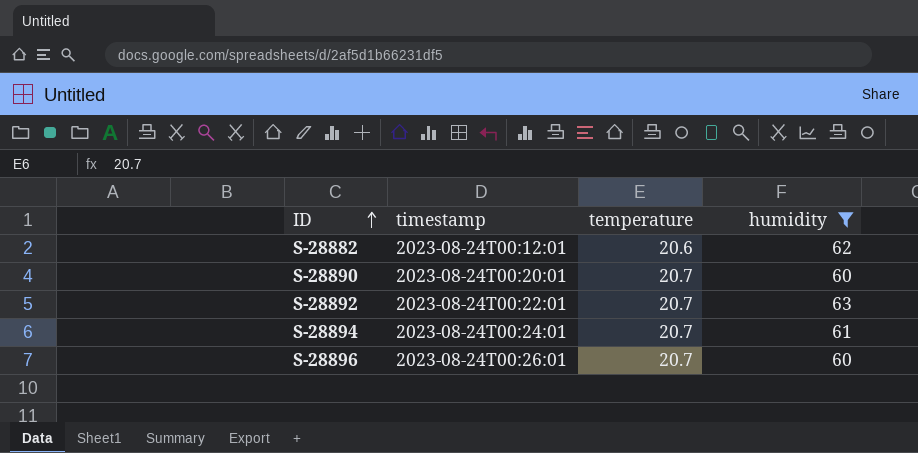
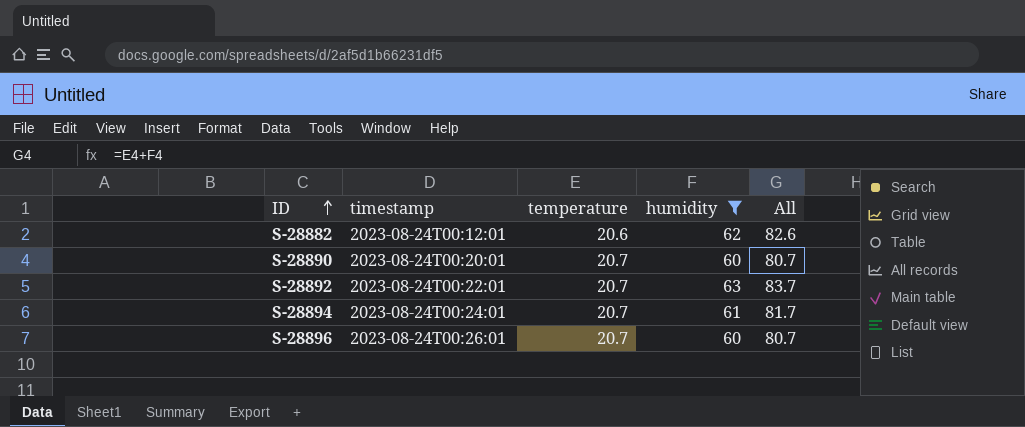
column All | formula: none -> [temperature] + [humidity]

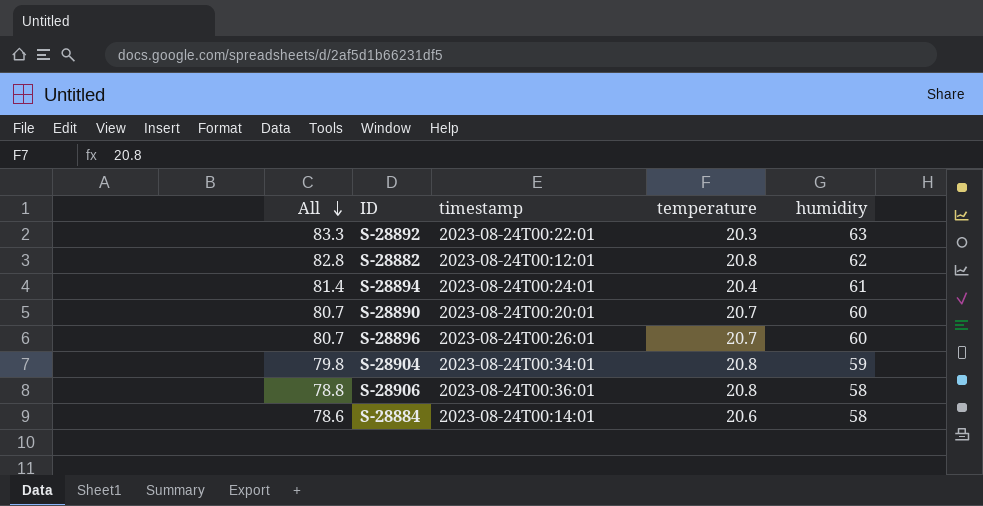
filter: humidity >= 60 -> none
row order: ID ascending -> All descending
column All | position: 5 -> 1
S-28892 | All: 83.7 -> 83.3
S-28892 | temperature: 20.7 -> 20.3
S-28882 | All: 82.6 -> 82.8
S-28882 | temperature: 20.6 -> 20.8
S-28894 | All: 81.7 -> 81.4
S-28894 | temperature: 20.7 -> 20.4

